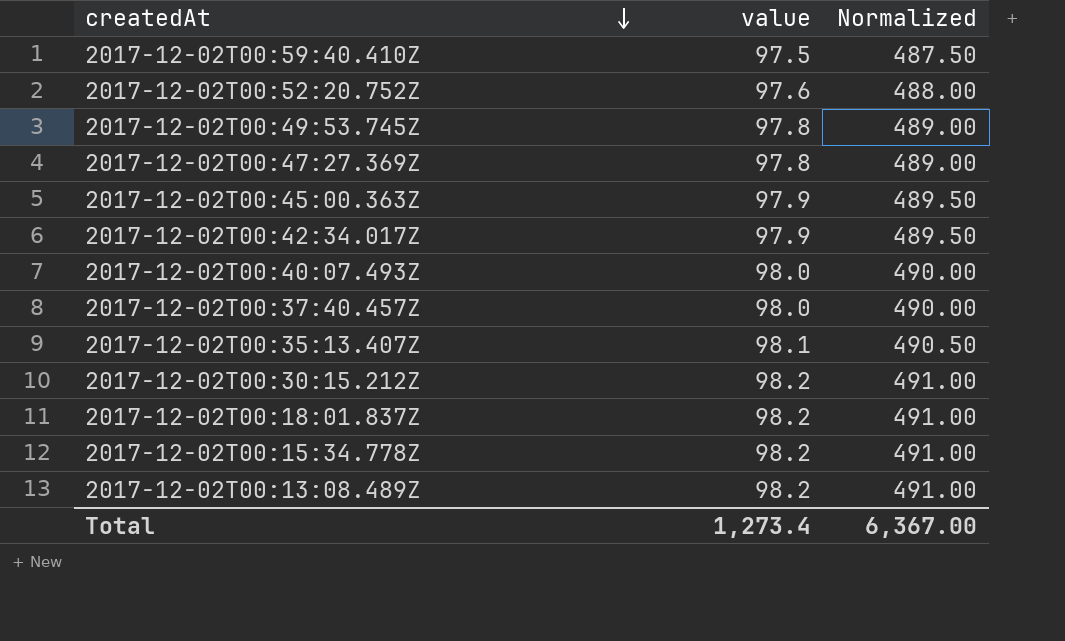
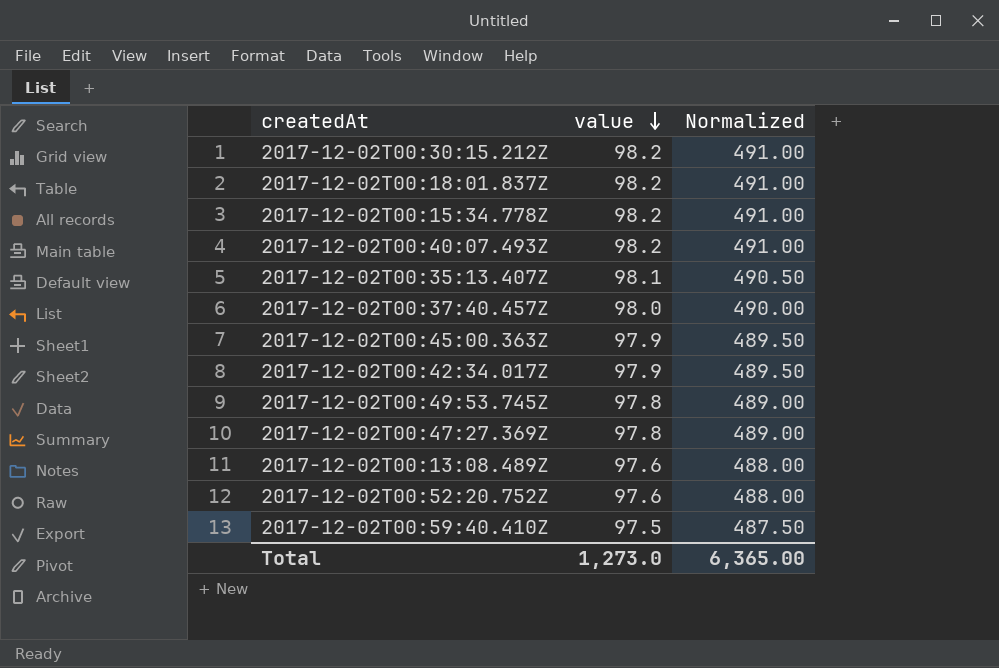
row order: createdAt descending -> value descending
2017-12-02T00:40:07.493Z | value: 98.0 -> 98.2
2017-12-02T00:40:07.493Z | Normalized: 490.00 -> 491.00
2017-12-02T00:13:08.489Z | value: 98.2 -> 97.6
2017-12-02T00:13:08.489Z | Normalized: 491.00 -> 488.00
Total | value: 1,273.4 -> 1,273.0
Total | Normalized: 6,367.00 -> 6,365.00

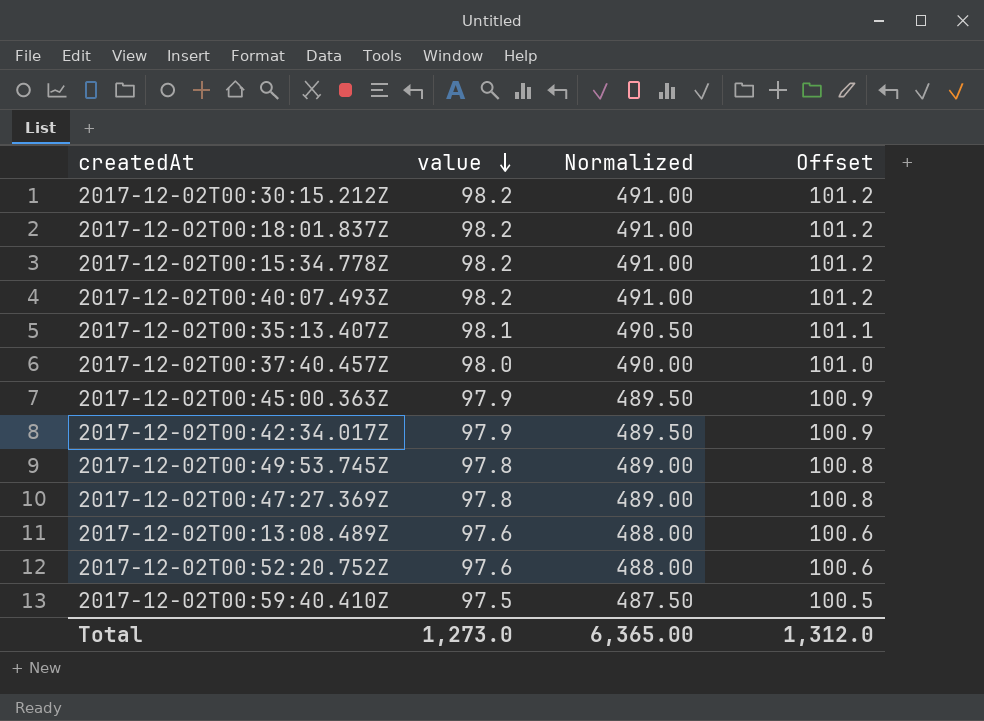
column Offset | formula: none -> [value] + 3

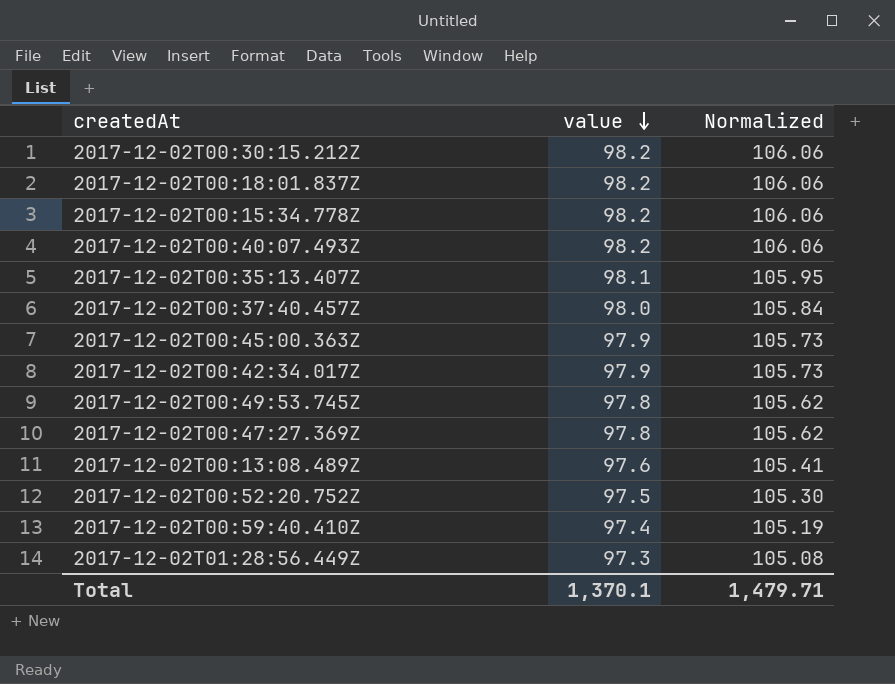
column Offset | formula: [value] + 3 -> none
column Normalized | formula: [value] * 5 -> [value] * 1.08
2017-12-02T00:52:20.752Z | value: 97.6 -> 97.5
2017-12-02T00:59:40.410Z | value: 97.5 -> 97.4
row 2017-12-02T01:28:56.449Z: none -> 97.3 | 105.08
Total | value: 1,273.0 -> 1,370.1
Total | Normalized: 6,365.00 -> 1,479.71

